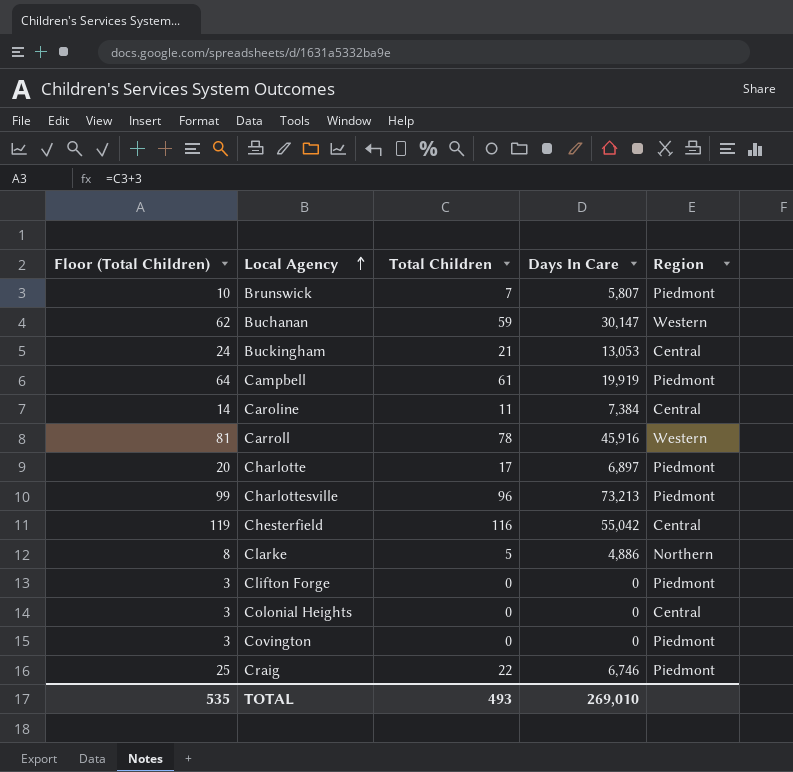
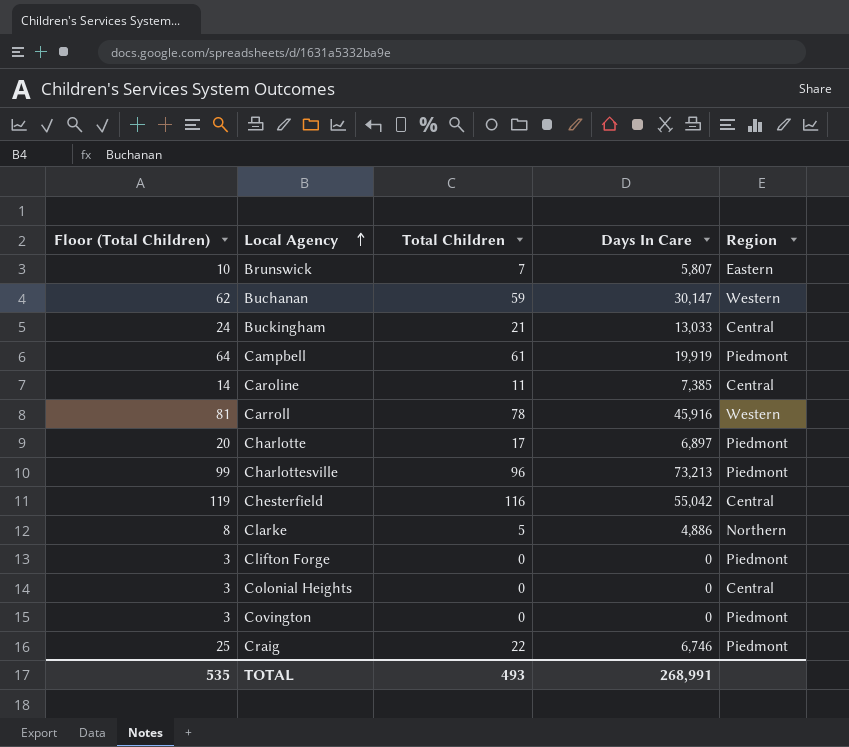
Brunswick | Region: Piedmont -> Eastern
Buckingham | Days In Care: 13,053 -> 13,033
Caroline | Days In Care: 7,384 -> 7,385
TOTAL | Days In Care: 269,010 -> 268,991

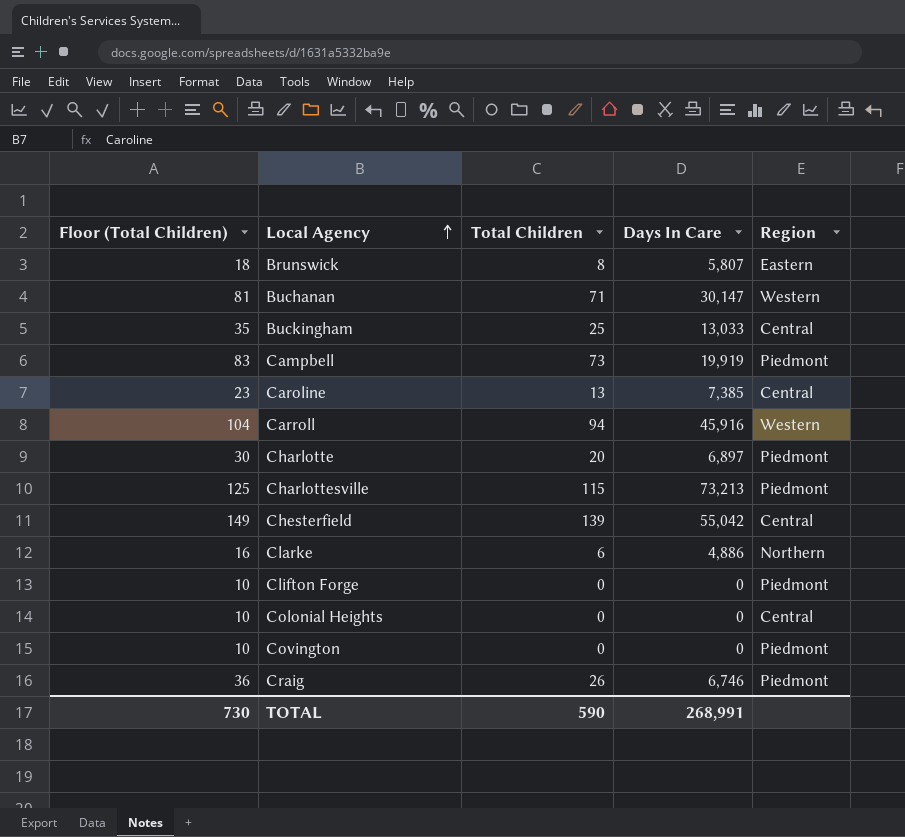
column Floor (Total Children) | formula: [Total Children] + 3 -> [Total Children] + 10
Brunswick | Total Children: 7 -> 8
Buchanan | Total Children: 59 -> 71
Buckingham | Total Children: 21 -> 25
Campbell | Total Children: 61 -> 73
Caroline | Total Children: 11 -> 13
Carroll | Total Children: 78 -> 94
Charlotte | Total Children: 17 -> 20
Charlottesville | Total Children: 96 -> 115
Chesterfield | Total Children: 116 -> 139
Clarke | Total Children: 5 -> 6
Craig | Total Children: 22 -> 26
TOTAL | Floor (Total Children): 535 -> 730
TOTAL | Total Children: 493 -> 590

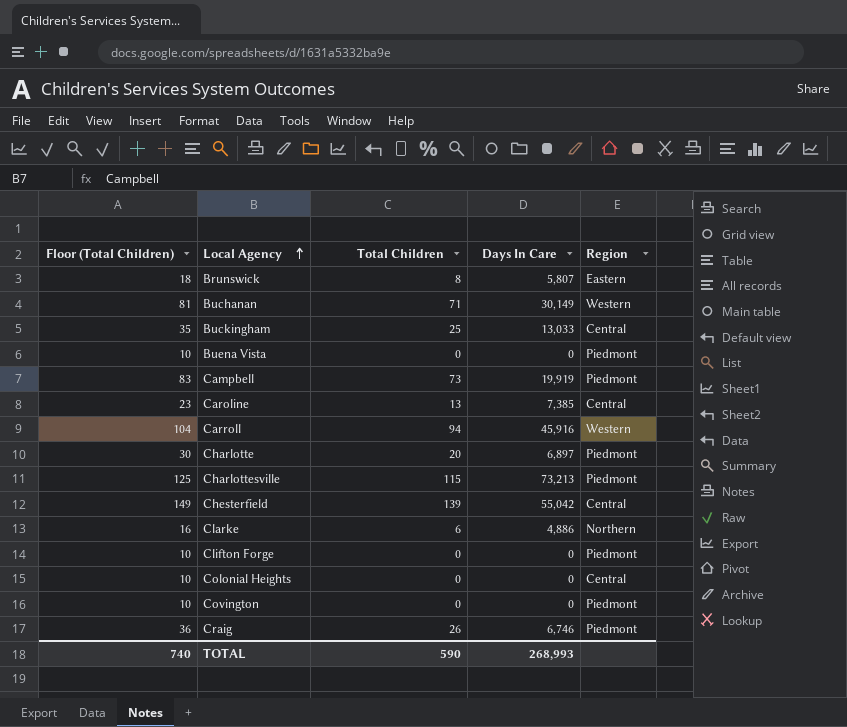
Buchanan | Days In Care: 30,147 -> 30,149
row Buena Vista: none -> 10 | 0 | 0 | Piedmont
TOTAL | Floor (Total Children): 730 -> 740
TOTAL | Days In Care: 268,991 -> 268,993

